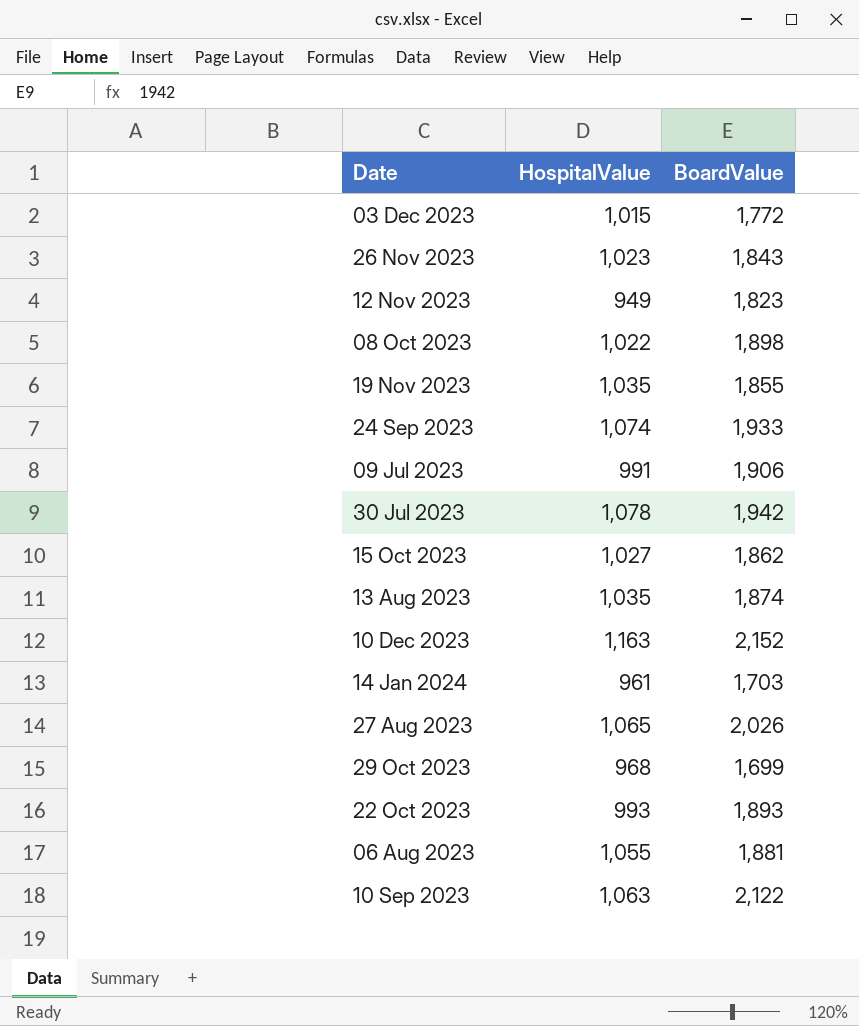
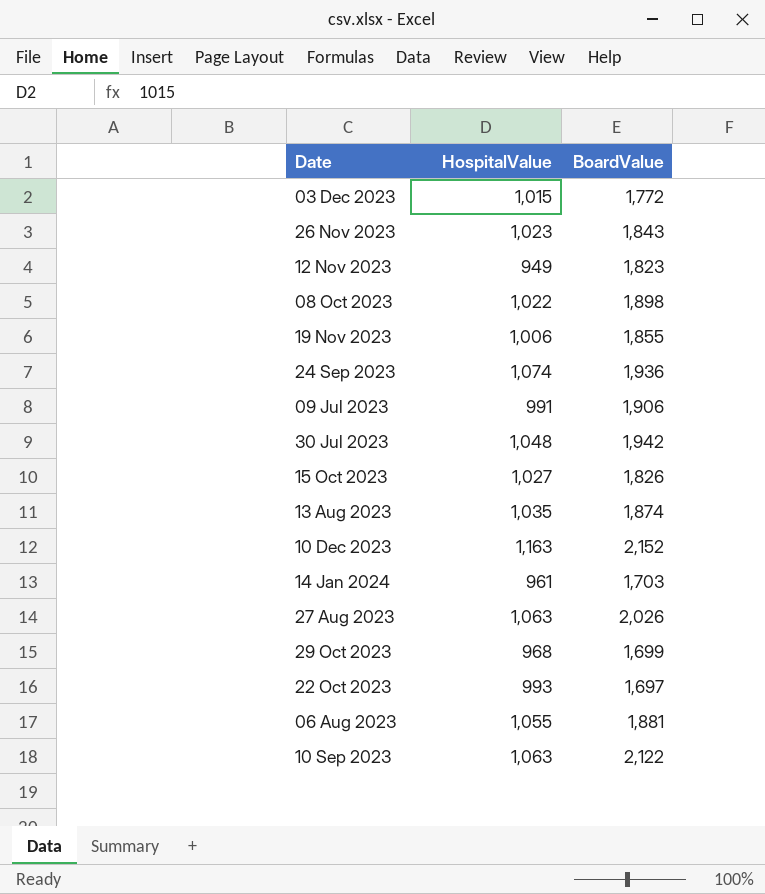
19 Nov 2023 | HospitalValue: 1,035 -> 1,006
24 Sep 2023 | BoardValue: 1,933 -> 1,936
30 Jul 2023 | HospitalValue: 1,078 -> 1,048
15 Oct 2023 | BoardValue: 1,862 -> 1,826
27 Aug 2023 | HospitalValue: 1,065 -> 1,063
22 Oct 2023 | BoardValue: 1,893 -> 1,697

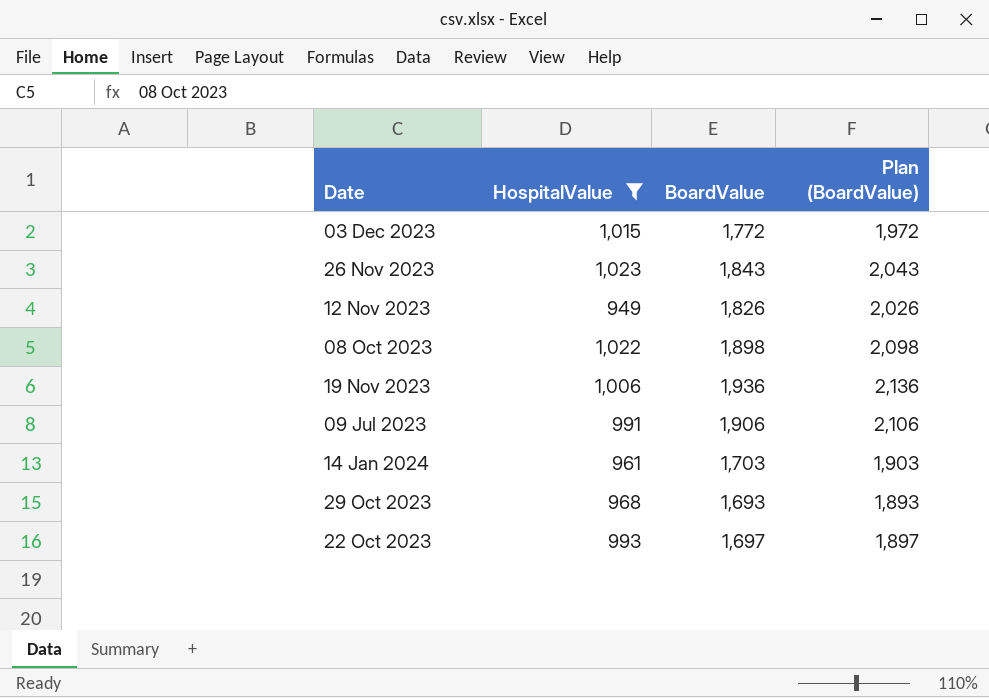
filter: none -> HospitalValue <= 1,023
column Plan (BoardValue) | formula: none -> [BoardValue] + 200
12 Nov 2023 | BoardValue: 1,823 -> 1,826
19 Nov 2023 | BoardValue: 1,855 -> 1,936
29 Oct 2023 | BoardValue: 1,699 -> 1,693

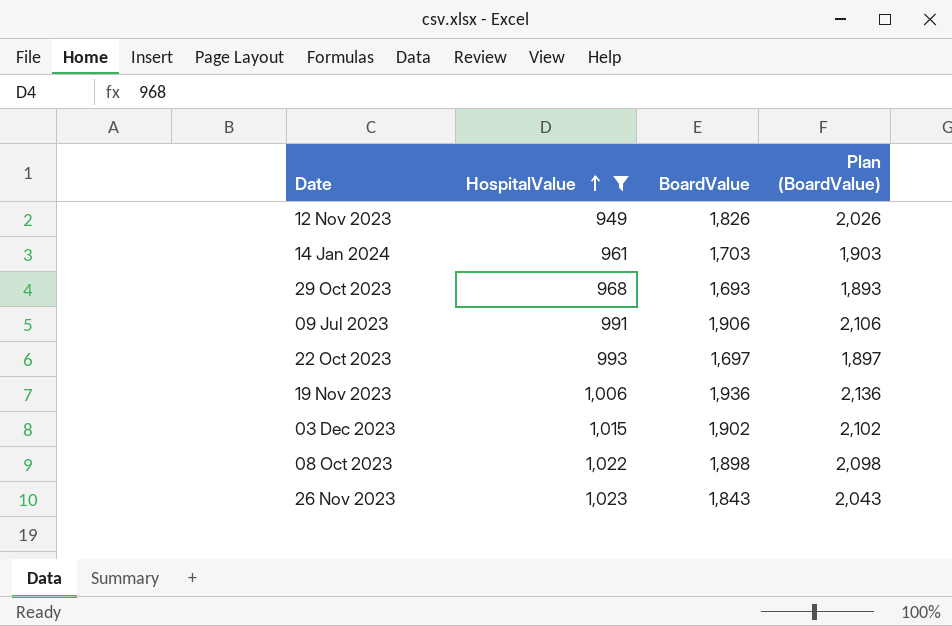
row order: none -> HospitalValue ascending
03 Dec 2023 | BoardValue: 1,772 -> 1,902
03 Dec 2023 | Plan (BoardValue): 1,972 -> 2,102

